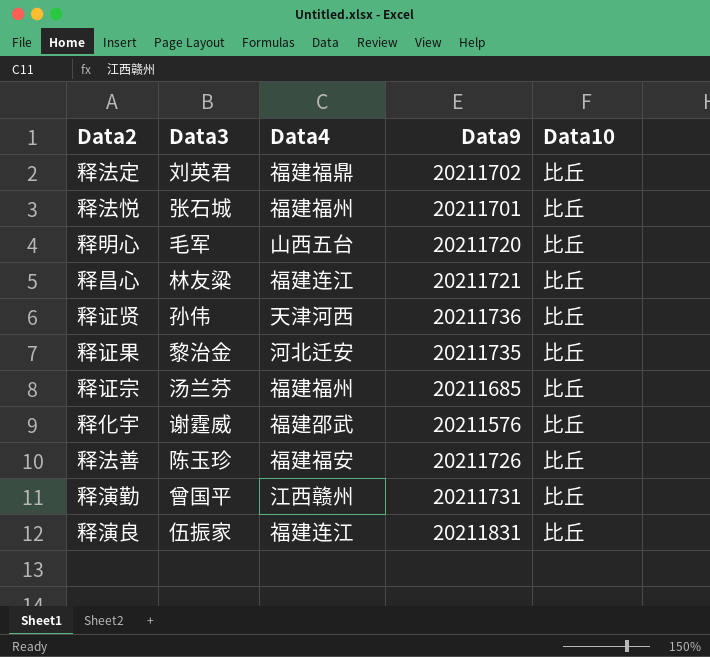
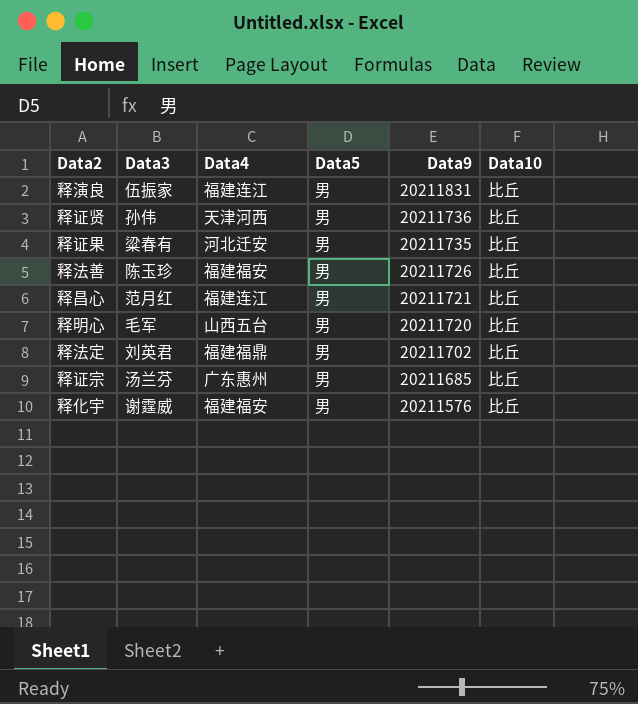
row order: none -> Data9 descending
column Data5 | position: none -> 4
row 释法悦: 张石城 | 福建福州 | 20211701 | 比丘 -> none
row 释演勤: 曾国平 | 江西赣州 | 20211731 | 比丘 -> none
释证果 | Data3: 黎治金 -> 粱春有
释昌心 | Data3: 林友粱 -> 范月红
释证宗 | Data4: 福建福州 -> 广东惠州
释化宇 | Data4: 福建邵武 -> 福建福安

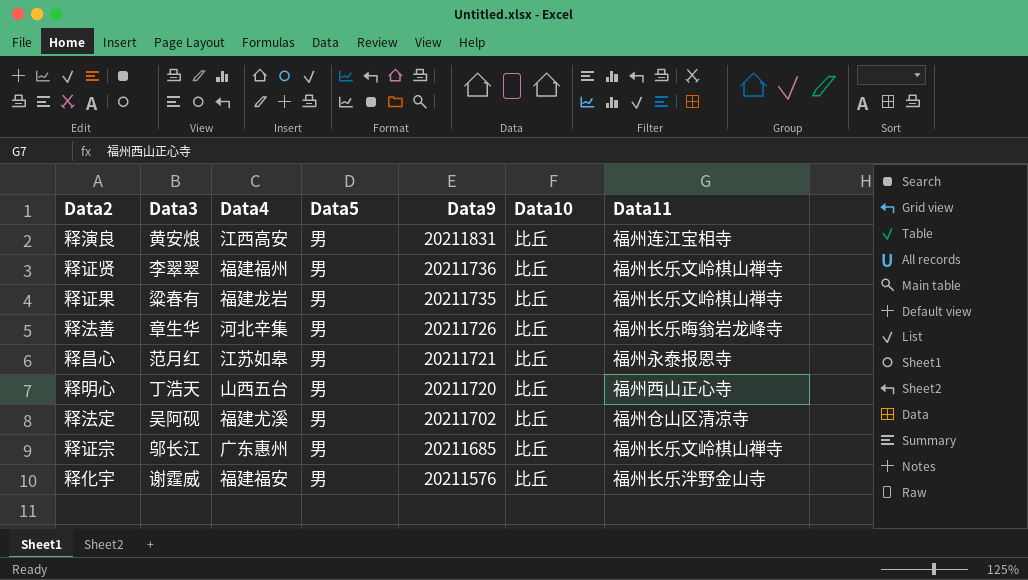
column Data11 | position: none -> 7
释演良 | Data3: 伍振家 -> 黄安烺
释演良 | Data4: 福建连江 -> 江西高安
释证贤 | Data3: 孙伟 -> 李翠翠
释证贤 | Data4: 天津河西 -> 福建福州
释证果 | Data4: 河北迁安 -> 福建龙岩
释法善 | Data3: 陈玉珍 -> 章生华
释法善 | Data4: 福建福安 -> 河北辛集
释昌心 | Data4: 福建连江 -> 江苏如皋
释明心 | Data3: 毛军 -> 丁浩天
释法定 | Data3: 刘英君 -> 吴阿砚
释法定 | Data4: 福建福鼎 -> 福建尤溪
释证宗 | Data3: 汤兰芬 -> 邬长江

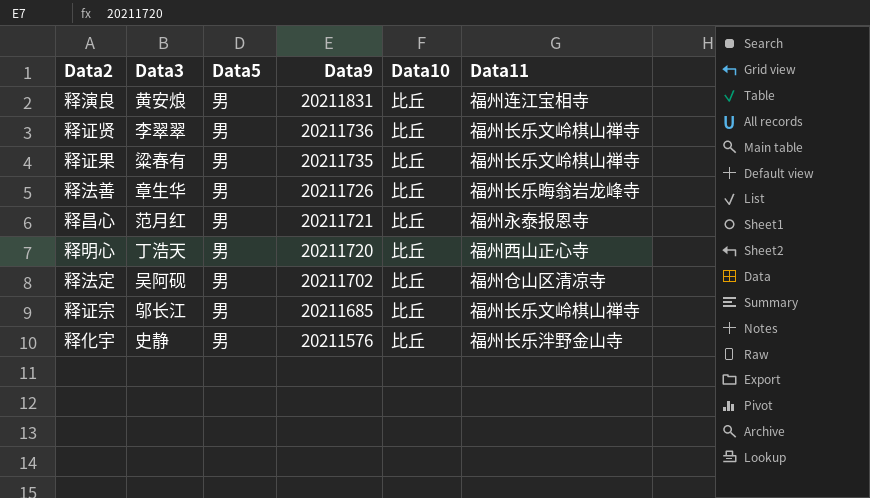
column Data4 | position: 3 -> none
释化宇 | Data3: 谢霆威 -> 史静

